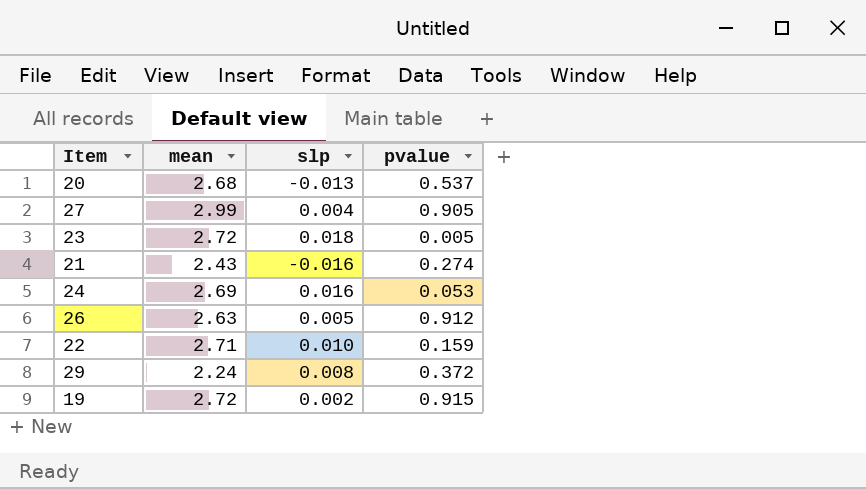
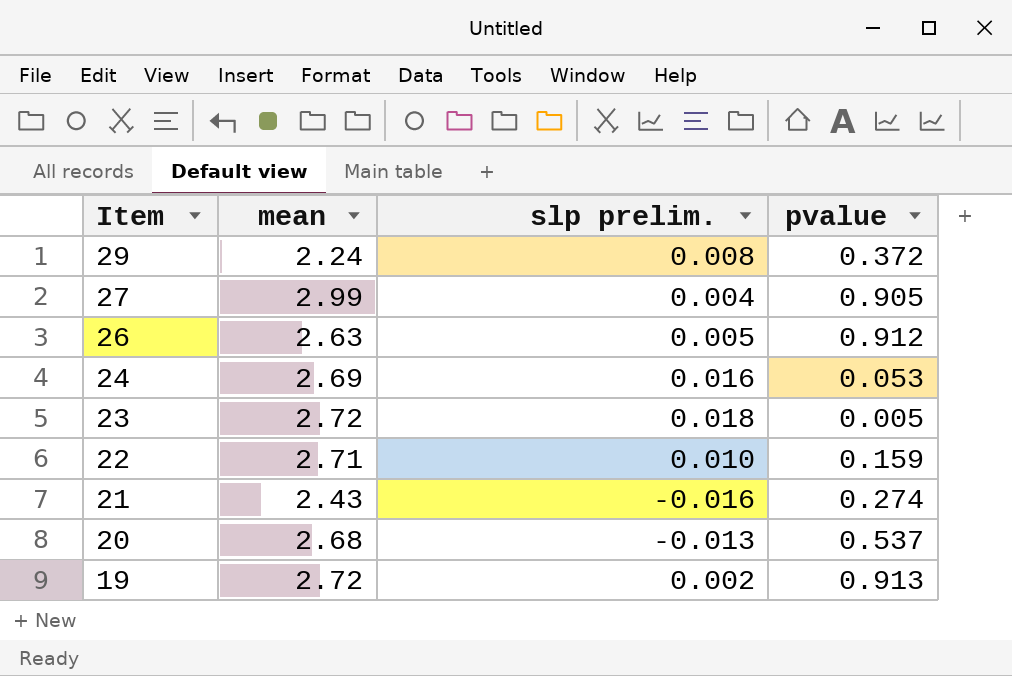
row order: none -> Item descending
column name: slp -> slp prelim.
19 | pvalue: 0.915 -> 0.913

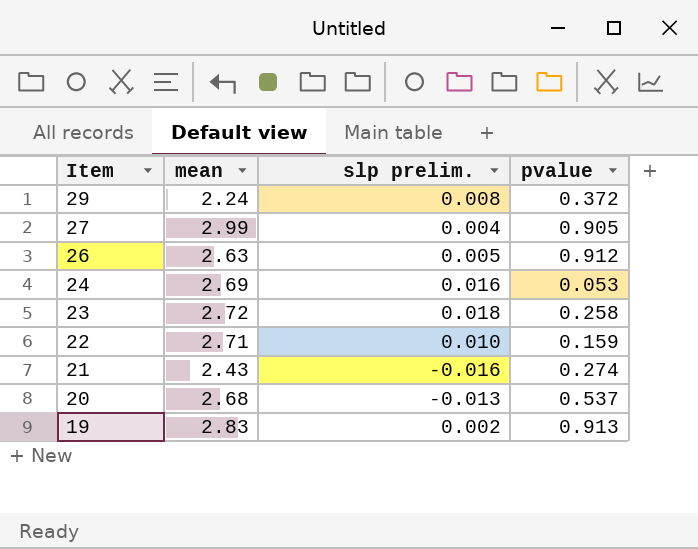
23 | pvalue: 0.005 -> 0.258
19 | mean: 2.72 -> 2.83

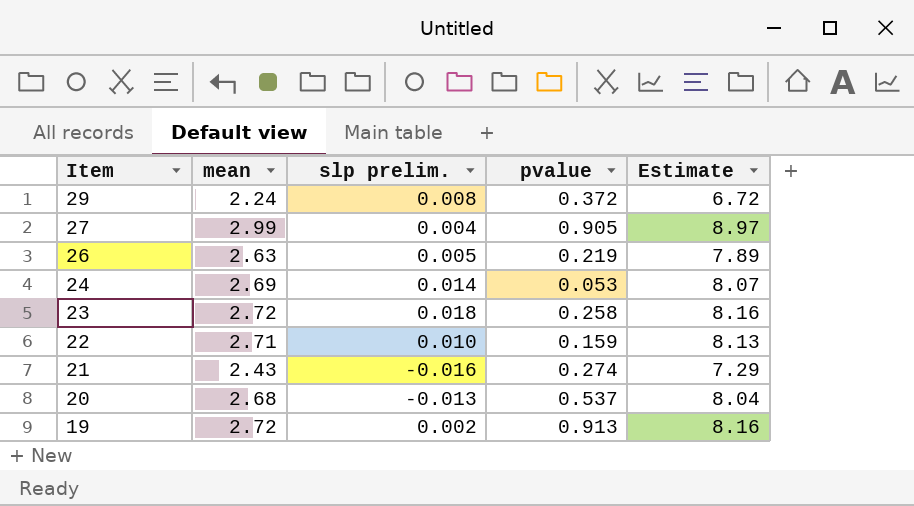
column Estimate | formula: none -> [mean] * 3
26 | pvalue: 0.912 -> 0.219
24 | slp prelim.: 0.016 -> 0.014
19 | mean: 2.83 -> 2.72

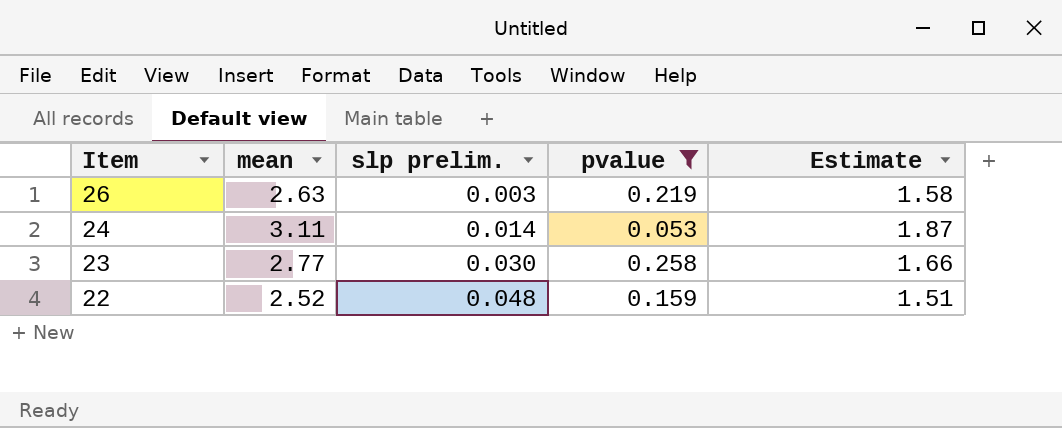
filter: none -> pvalue <= 0.258
column Estimate | formula: [mean] * 3 -> [mean] * 0.6
26 | slp prelim.: 0.005 -> 0.003
24 | mean: 2.69 -> 3.11
23 | mean: 2.72 -> 2.77
23 | slp prelim.: 0.018 -> 0.030
22 | mean: 2.71 -> 2.52
22 | slp prelim.: 0.010 -> 0.048

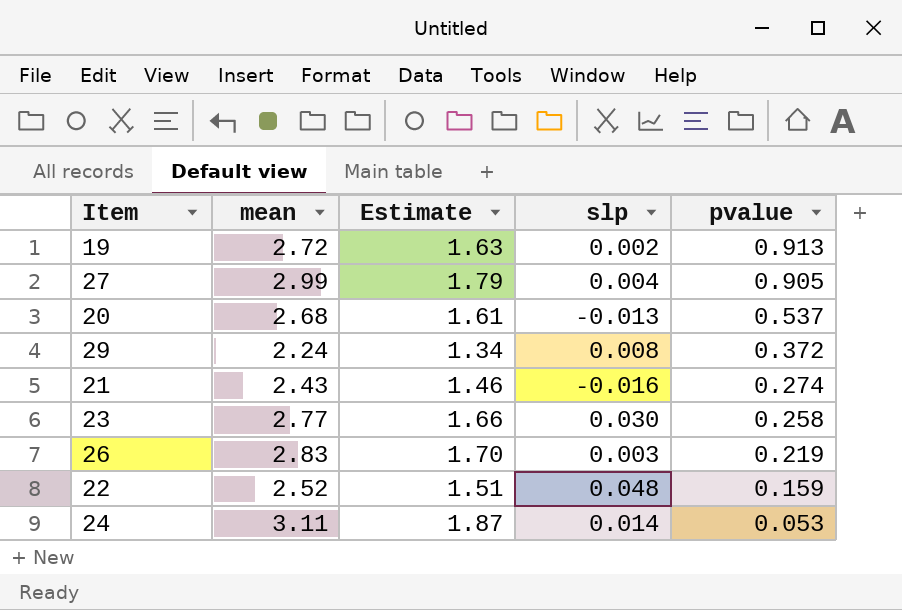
filter: pvalue <= 0.258 -> none
row order: Item descending -> pvalue descending
column Estimate | position: 5 -> 3
column name: slp prelim. -> slp
26 | mean: 2.63 -> 2.83
26 | Estimate: 1.58 -> 1.70

